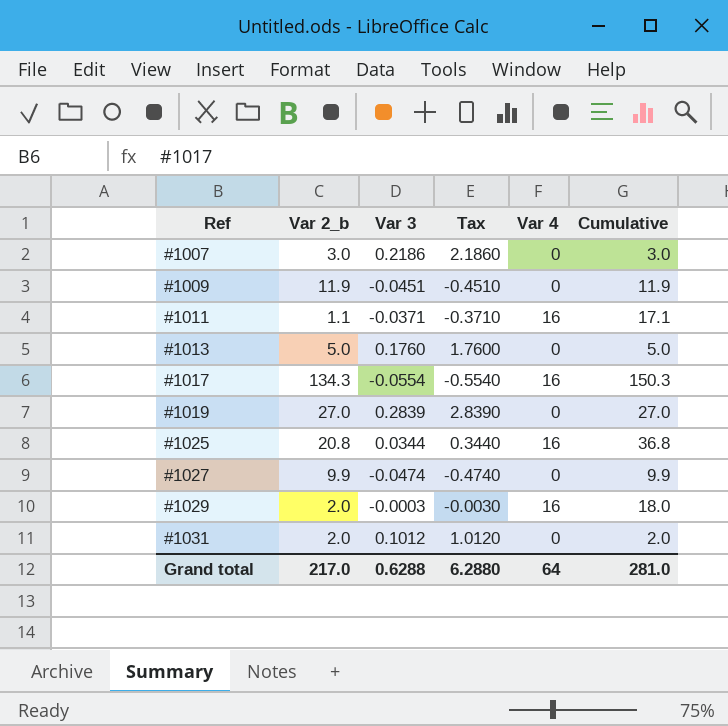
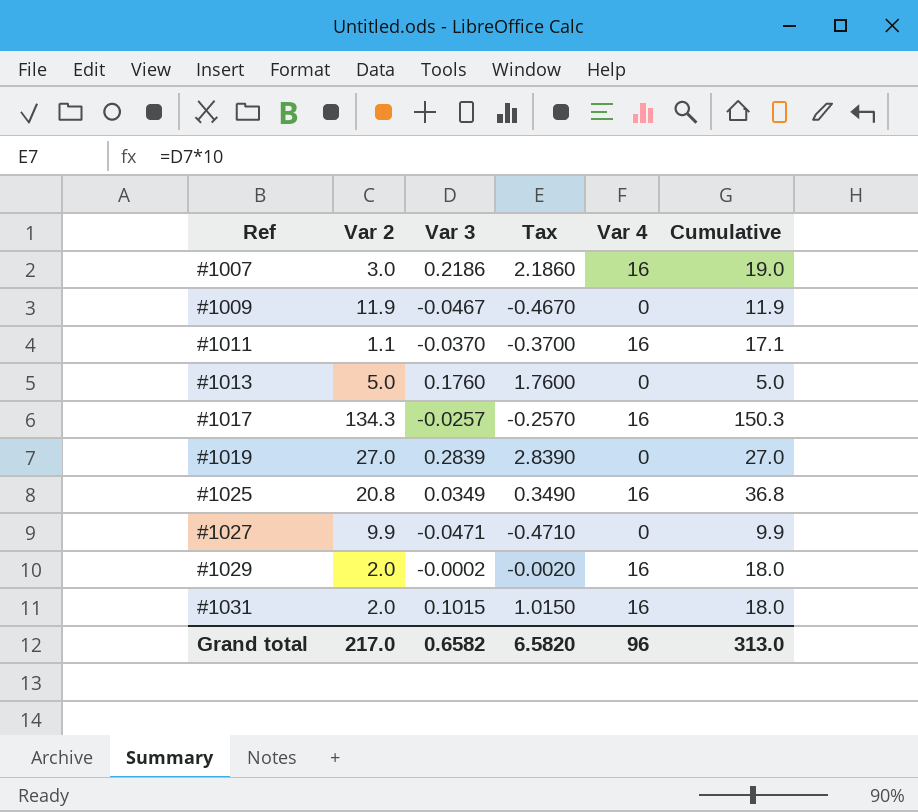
column name: Var 2_b -> Var 2
#1007 | Var 4: 0 -> 16
#1007 | Cumulative: 3.0 -> 19.0
#1009 | Var 3: -0.0451 -> -0.0467
#1009 | Tax: -0.4510 -> -0.4670
#1011 | Var 3: -0.0371 -> -0.0370
#1011 | Tax: -0.3710 -> -0.3700
#1017 | Var 3: -0.0554 -> -0.0257
#1017 | Tax: -0.5540 -> -0.2570
#1025 | Var 3: 0.0344 -> 0.0349
#1025 | Tax: 0.3440 -> 0.3490
#1027 | Var 3: -0.0474 -> -0.0471
#1027 | Tax: -0.4740 -> -0.4710
#1029 | Var 3: -0.0003 -> -0.0002
#1029 | Tax: -0.0030 -> -0.0020
#1031 | Var 3: 0.1012 -> 0.1015
#1031 | Tax: 1.0120 -> 1.0150
#1031 | Var 4: 0 -> 16
#1031 | Cumulative: 2.0 -> 18.0
Grand total | Var 3: 0.6288 -> 0.6582
Grand total | Tax: 6.2880 -> 6.5820
Grand total | Var 4: 64 -> 96
Grand total | Cumulative: 281.0 -> 313.0

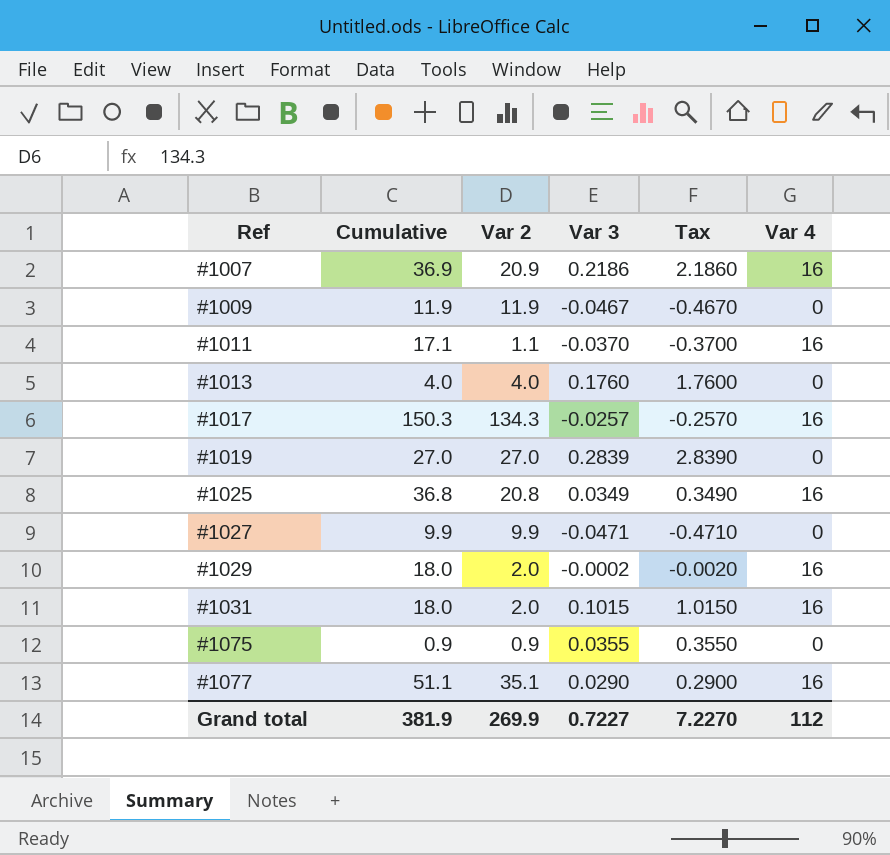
column Cumulative | position: 6 -> 2
#1007 | Cumulative: 19.0 -> 36.9
#1007 | Var 2: 3.0 -> 20.9
#1013 | Cumulative: 5.0 -> 4.0
#1013 | Var 2: 5.0 -> 4.0
row #1075: none -> 0.9 | 0.9 | 0.0355 | 0.3550 | 0
row #1077: none -> 51.1 | 35.1 | 0.0290 | 0.2900 | 16
Grand total | Cumulative: 313.0 -> 381.9
Grand total | Var 2: 217.0 -> 269.9
Grand total | Var 3: 0.6582 -> 0.7227
Grand total | Tax: 6.5820 -> 7.2270
Grand total | Var 4: 96 -> 112

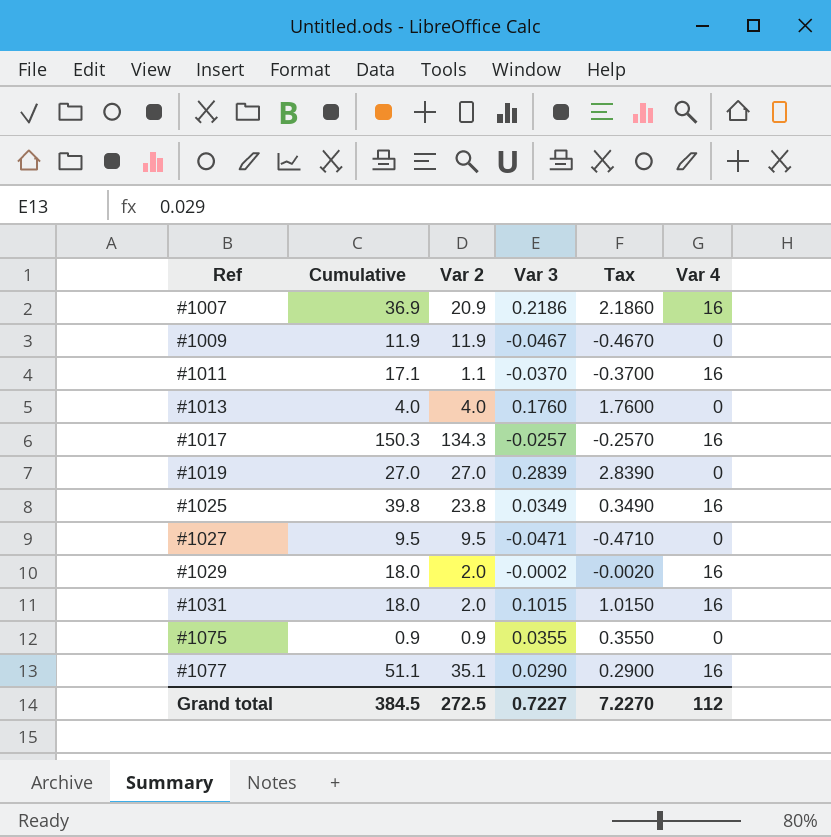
#1025 | Cumulative: 36.8 -> 39.8
#1025 | Var 2: 20.8 -> 23.8
#1027 | Cumulative: 9.9 -> 9.5
#1027 | Var 2: 9.9 -> 9.5
Grand total | Cumulative: 381.9 -> 384.5
Grand total | Var 2: 269.9 -> 272.5

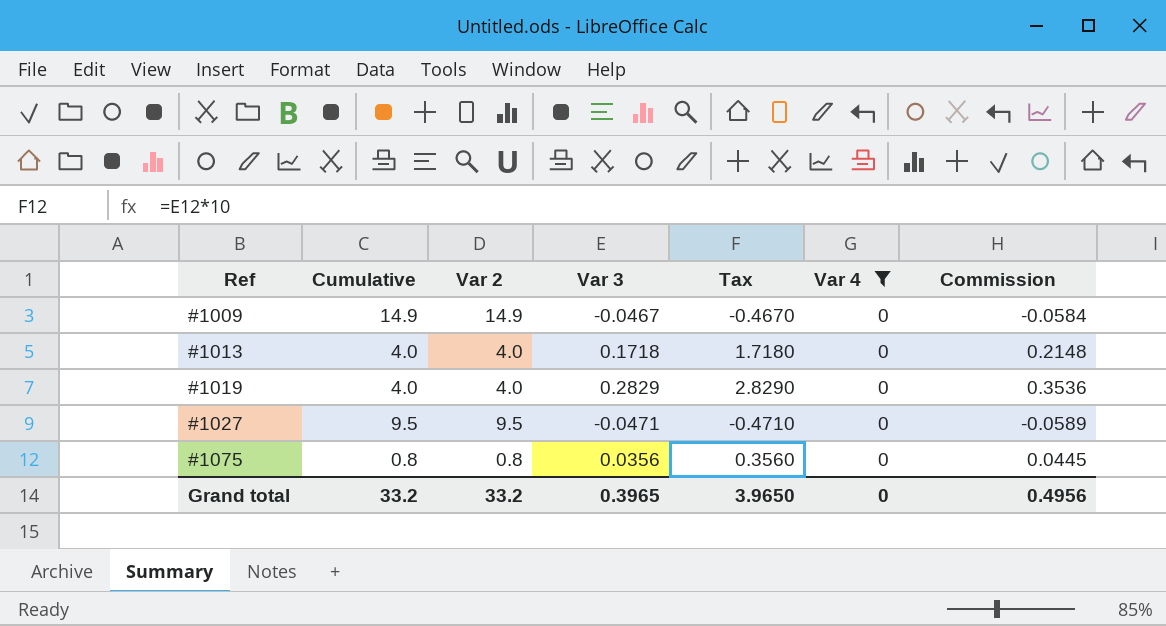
filter: none -> Var 4 = 0
column Commission | formula: none -> [Var 3] * 1.25
#1009 | Cumulative: 11.9 -> 14.9
#1009 | Var 2: 11.9 -> 14.9
#1013 | Var 3: 0.1760 -> 0.1718
#1013 | Tax: 1.7600 -> 1.7180
#1019 | Cumulative: 27.0 -> 4.0
#1019 | Var 2: 27.0 -> 4.0
#1019 | Var 3: 0.2839 -> 0.2829
#1019 | Tax: 2.8390 -> 2.8290
#1075 | Cumulative: 0.9 -> 0.8
#1075 | Var 2: 0.9 -> 0.8
#1075 | Var 3: 0.0355 -> 0.0356
#1075 | Tax: 0.3550 -> 0.3560
Grand total | Cumulative: 384.5 -> 33.2
Grand total | Var 2: 272.5 -> 33.2
Grand total | Var 3: 0.7227 -> 0.3965
Grand total | Tax: 7.2270 -> 3.9650
Grand total | Var 4: 112 -> 0

